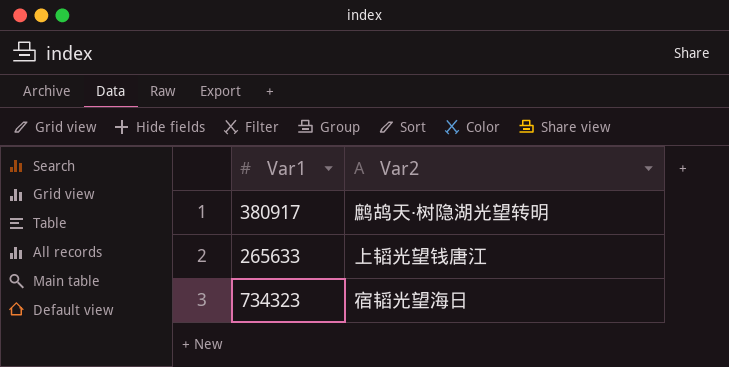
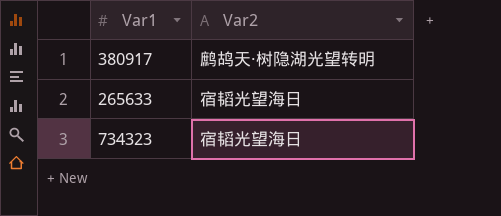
265633 | Var2: 上韬光望钱唐江 -> 宿韬光望海日

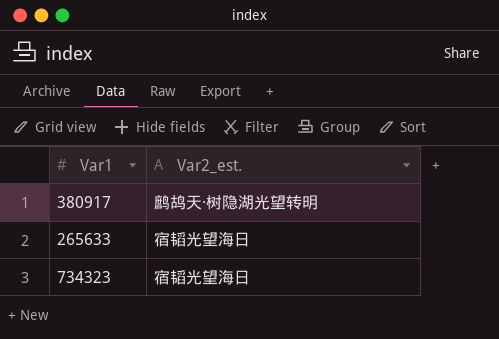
column name: Var2 -> Var2_est.

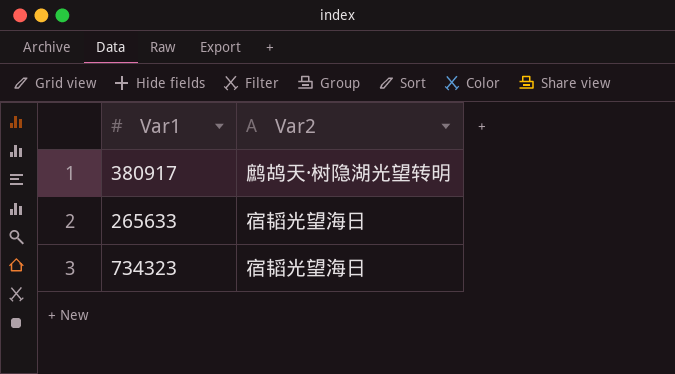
column name: Var2_est. -> Var2

